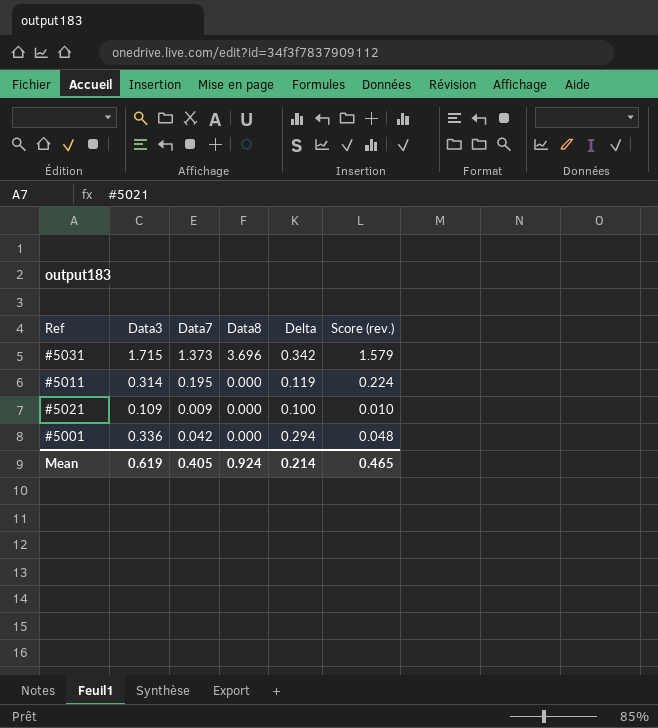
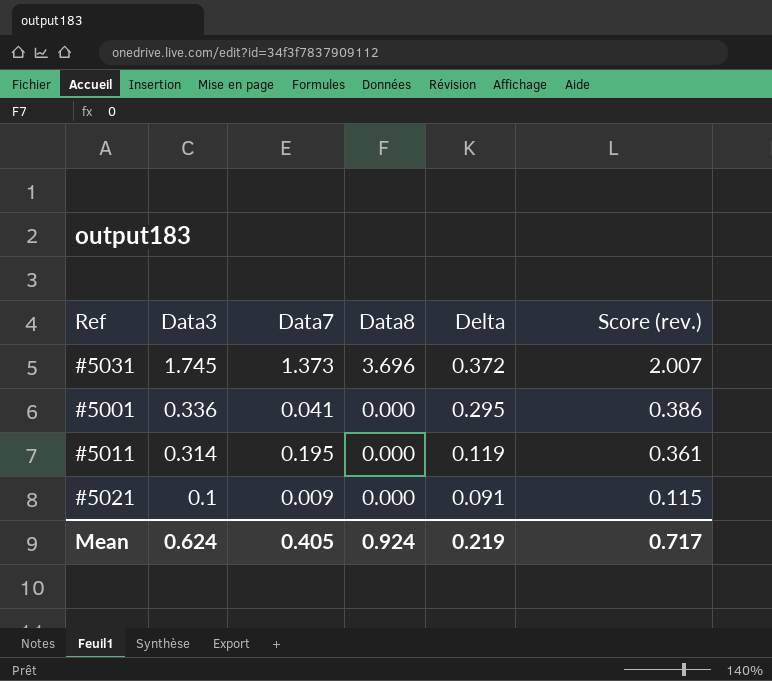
row order: Data8 descending -> Data3 descending
column Score (rev.) | formula: [Data7] * 1.15 -> [Data3] * 1.15
#5031 | Data3: 1.715 -> 1.745
#5031 | Delta: 0.342 -> 0.372
#5001 | Data7: 0.042 -> 0.041
#5001 | Delta: 0.294 -> 0.295
#5021 | Data3: 0.109 -> 0.1
#5021 | Delta: 0.100 -> 0.091
Mean | Data3: 0.619 -> 0.624
Mean | Delta: 0.214 -> 0.219
Mean | Score (rev.): 0.465 -> 0.717

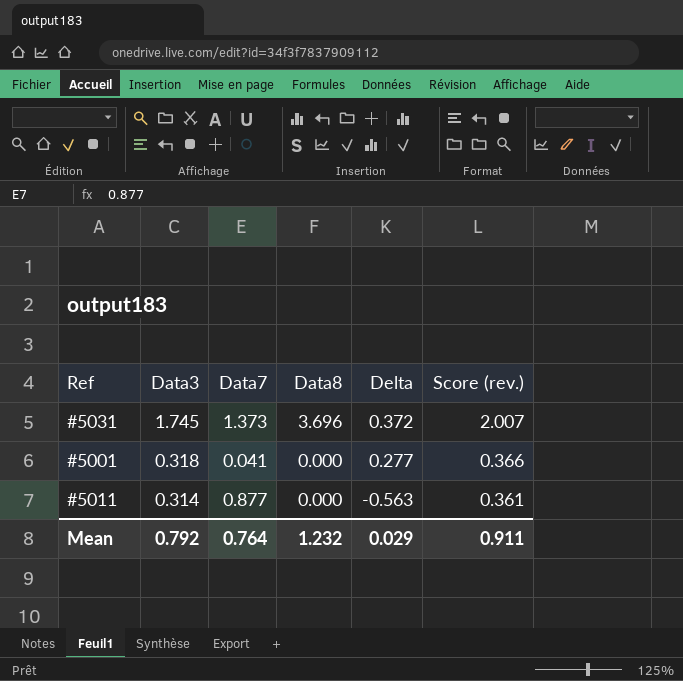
row #5021: 0.1 | 0.009 | 0.000 | 0.091 | 0.115 -> none
#5001 | Data3: 0.336 -> 0.318
#5001 | Delta: 0.295 -> 0.277
#5001 | Score (rev.): 0.386 -> 0.366
#5011 | Data7: 0.195 -> 0.877
#5011 | Delta: 0.119 -> -0.563
Mean | Data3: 0.624 -> 0.792
Mean | Data7: 0.405 -> 0.764
Mean | Data8: 0.924 -> 1.232
Mean | Delta: 0.219 -> 0.029
Mean | Score (rev.): 0.717 -> 0.911

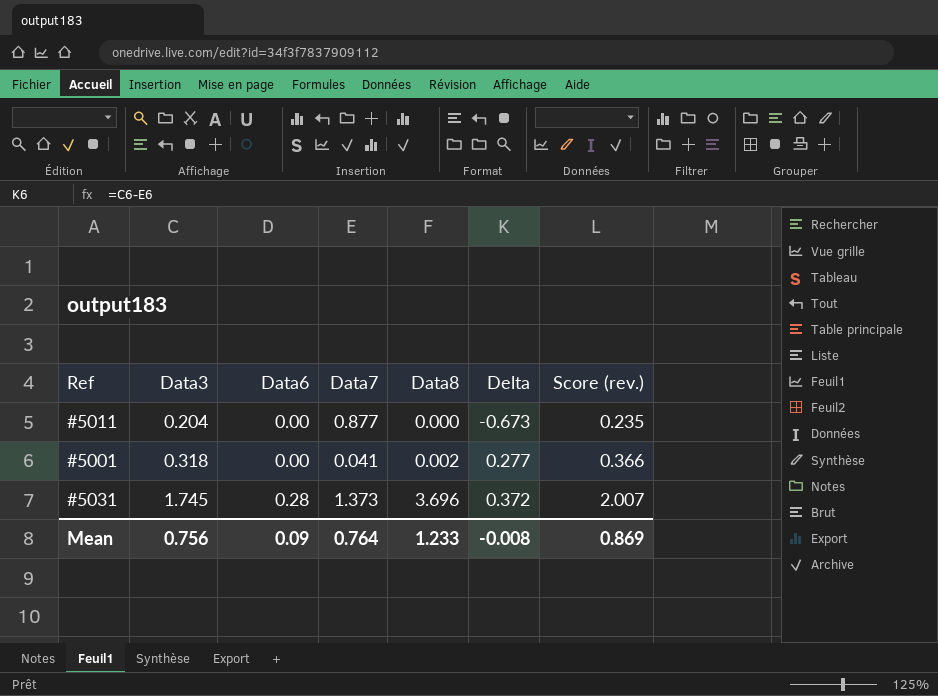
row order: Data3 descending -> Data3 ascending
column Data6 | position: none -> 3
#5011 | Data3: 0.314 -> 0.204
#5011 | Delta: -0.563 -> -0.673
#5011 | Score (rev.): 0.361 -> 0.235
#5001 | Data8: 0.000 -> 0.002
Mean | Data3: 0.792 -> 0.756
Mean | Data8: 1.232 -> 1.233
Mean | Delta: 0.029 -> -0.008
Mean | Score (rev.): 0.911 -> 0.869

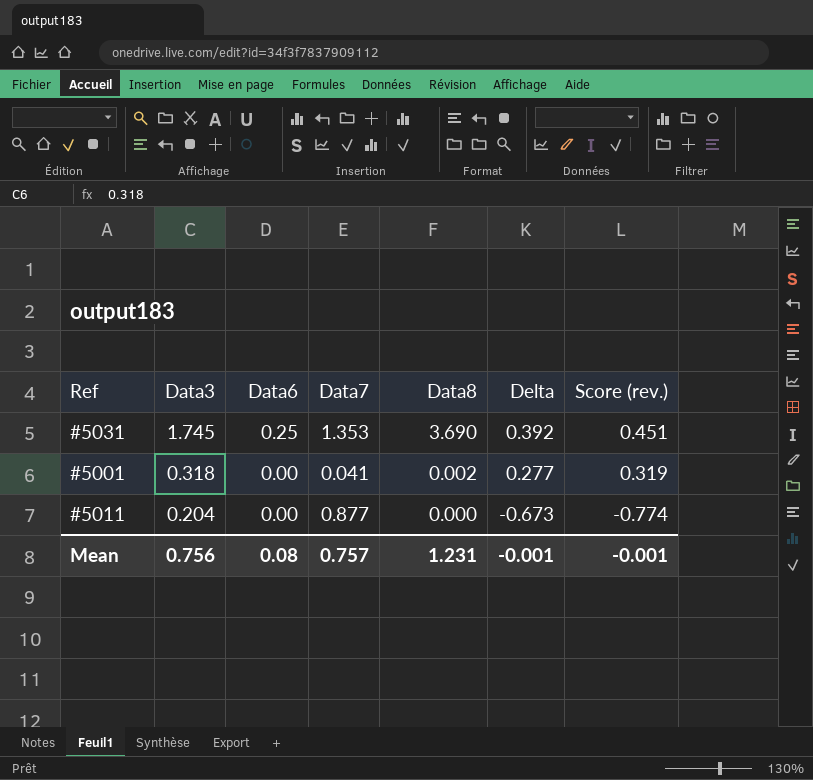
row order: Data3 ascending -> Data3 descending
column Score (rev.) | formula: [Data3] * 1.15 -> [Delta] * 1.15
#5031 | Data6: 0.28 -> 0.25
#5031 | Data7: 1.373 -> 1.353
#5031 | Data8: 3.696 -> 3.690
#5031 | Delta: 0.372 -> 0.392
Mean | Data6: 0.09 -> 0.08
Mean | Data7: 0.764 -> 0.757
Mean | Data8: 1.233 -> 1.231
Mean | Delta: -0.008 -> -0.001
Mean | Score (rev.): 0.869 -> -0.001

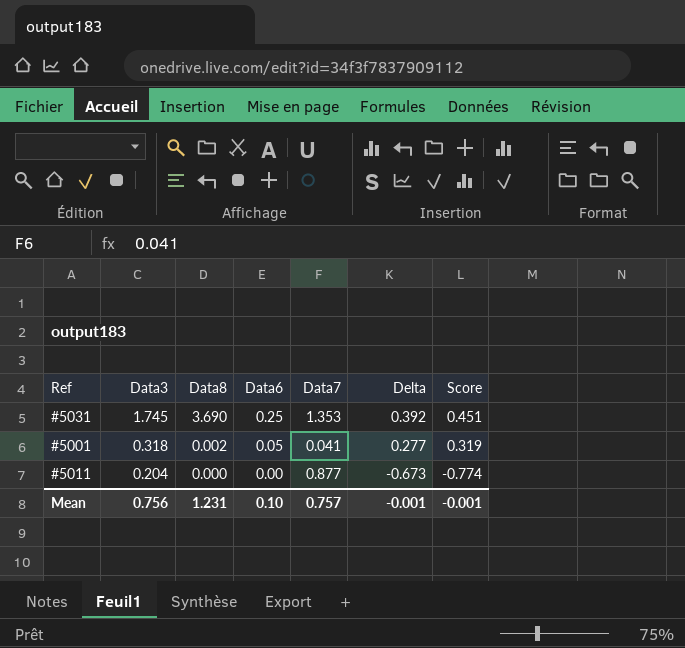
column Data8 | position: 5 -> 3
column name: Score (rev.) -> Score
#5001 | Data6: 0.00 -> 0.05
Mean | Data6: 0.08 -> 0.10

